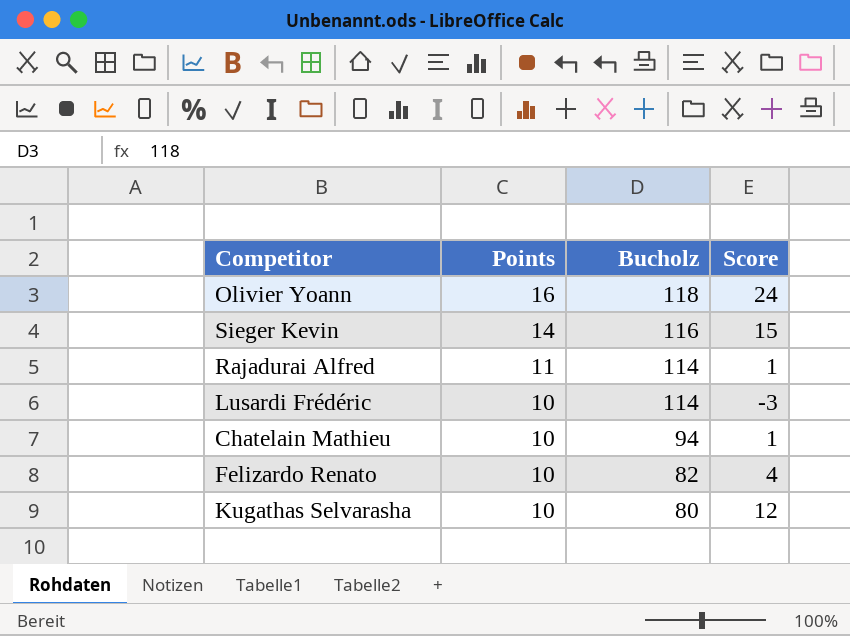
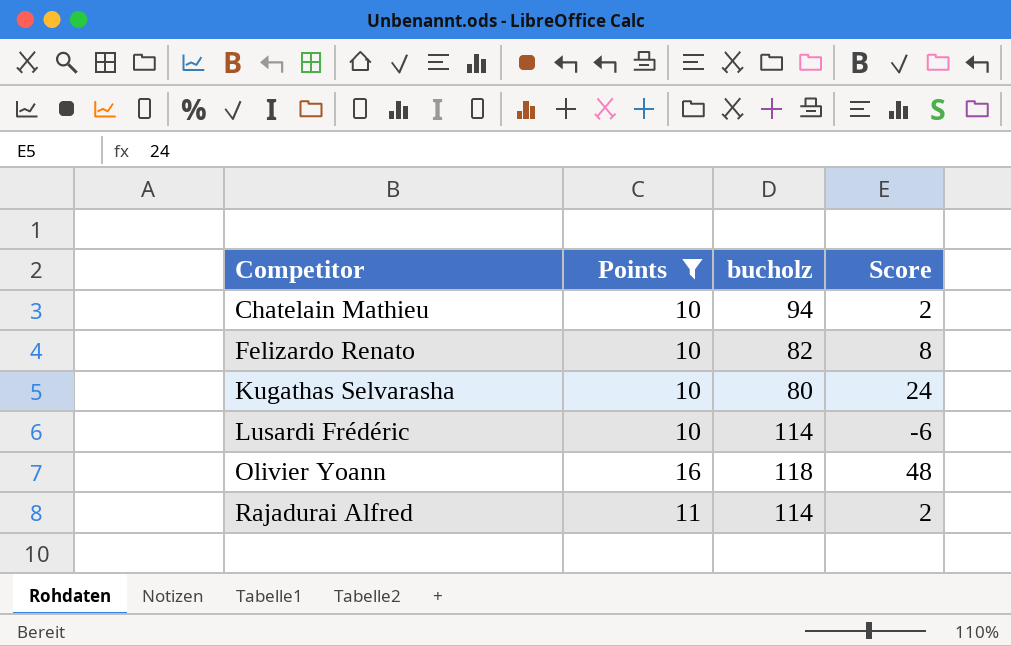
filter: none -> Points != 14
row order: Points descending -> Competitor ascending
column name: Bucholz -> bucholz
Chatelain Mathieu | Score: 1 -> 2
Felizardo Renato | Score: 4 -> 8
Kugathas Selvarasha | Score: 12 -> 24
Lusardi Frédéric | Score: -3 -> -6
Olivier Yoann | Score: 24 -> 48
Rajadurai Alfred | Score: 1 -> 2

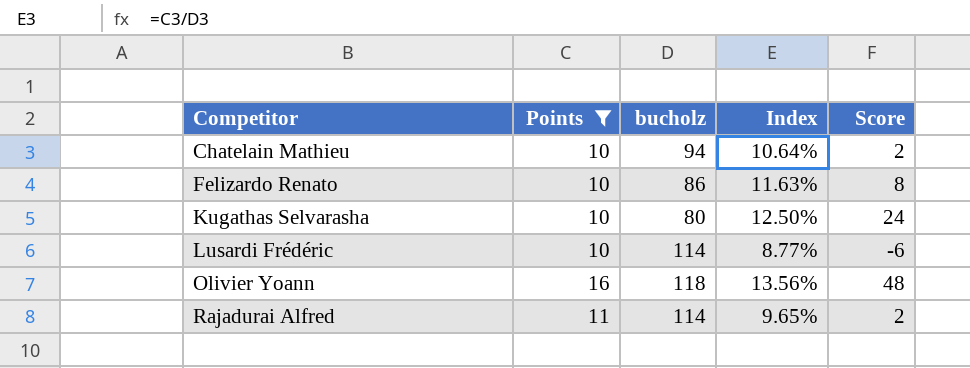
column Index | formula: none -> [Points] / [bucholz]
Felizardo Renato | bucholz: 82 -> 86

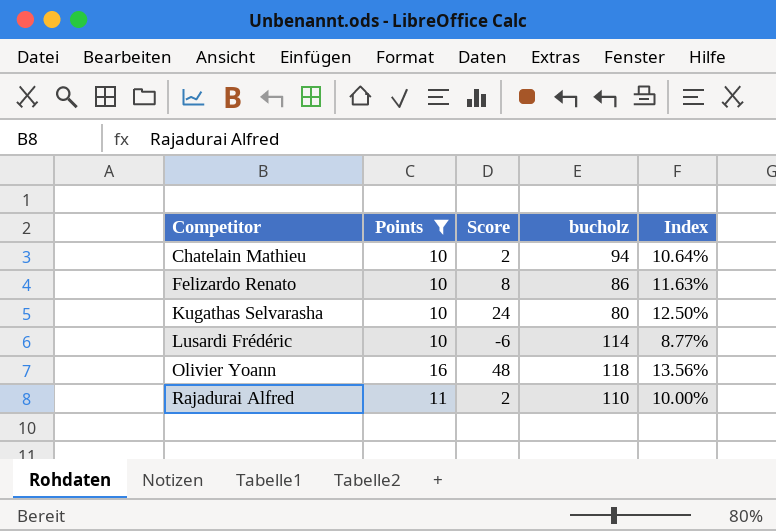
column Score | position: 5 -> 3
Rajadurai Alfred | bucholz: 114 -> 110
Rajadurai Alfred | Index: 9.65% -> 10.00%

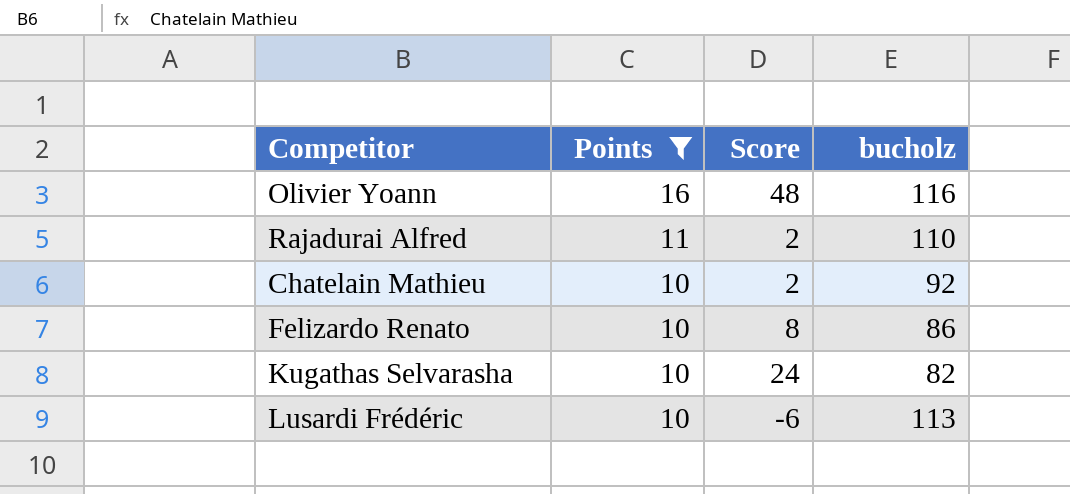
row order: Competitor ascending -> Points descending
column Index | formula: [Points] / [bucholz] -> none
Olivier Yoann | bucholz: 118 -> 116
Chatelain Mathieu | bucholz: 94 -> 92
Kugathas Selvarasha | bucholz: 80 -> 82
Lusardi Frédéric | bucholz: 114 -> 113

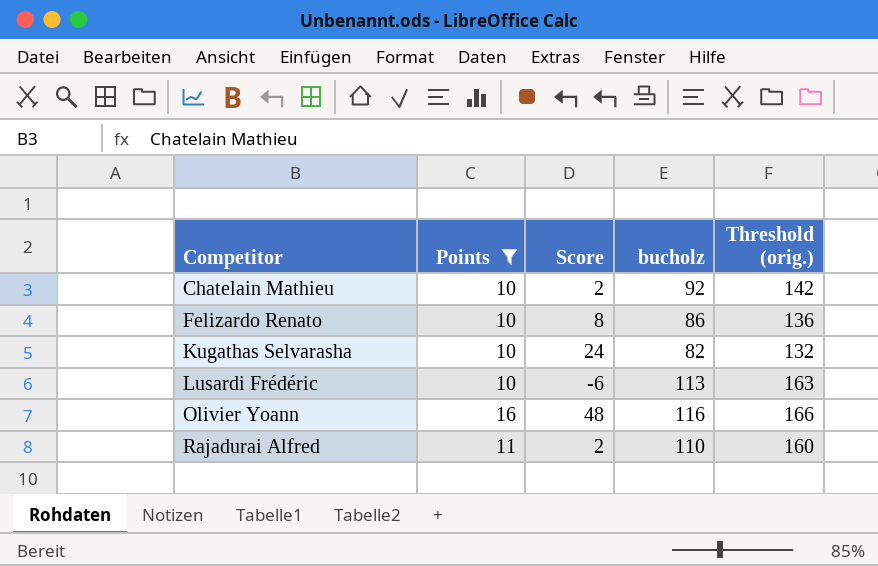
row order: Points descending -> Competitor ascending
column Threshold (orig.) | formula: none -> [bucholz] + 50

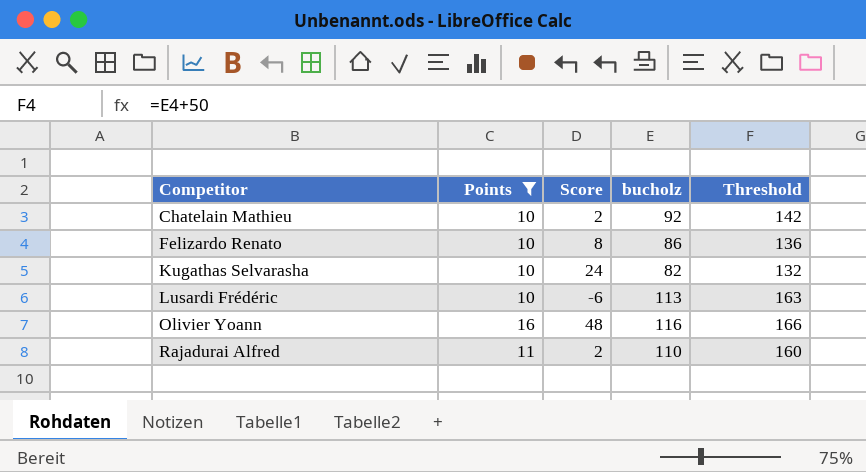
column name: Threshold (orig.) -> Threshold

